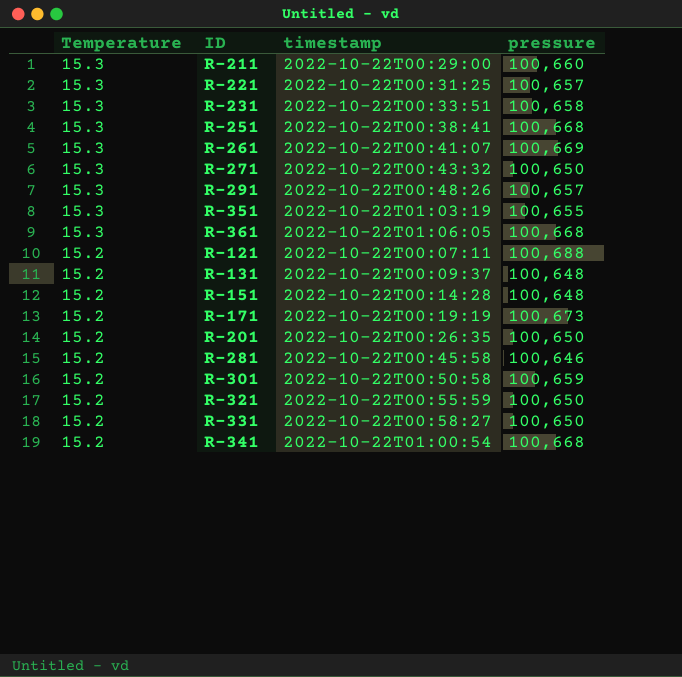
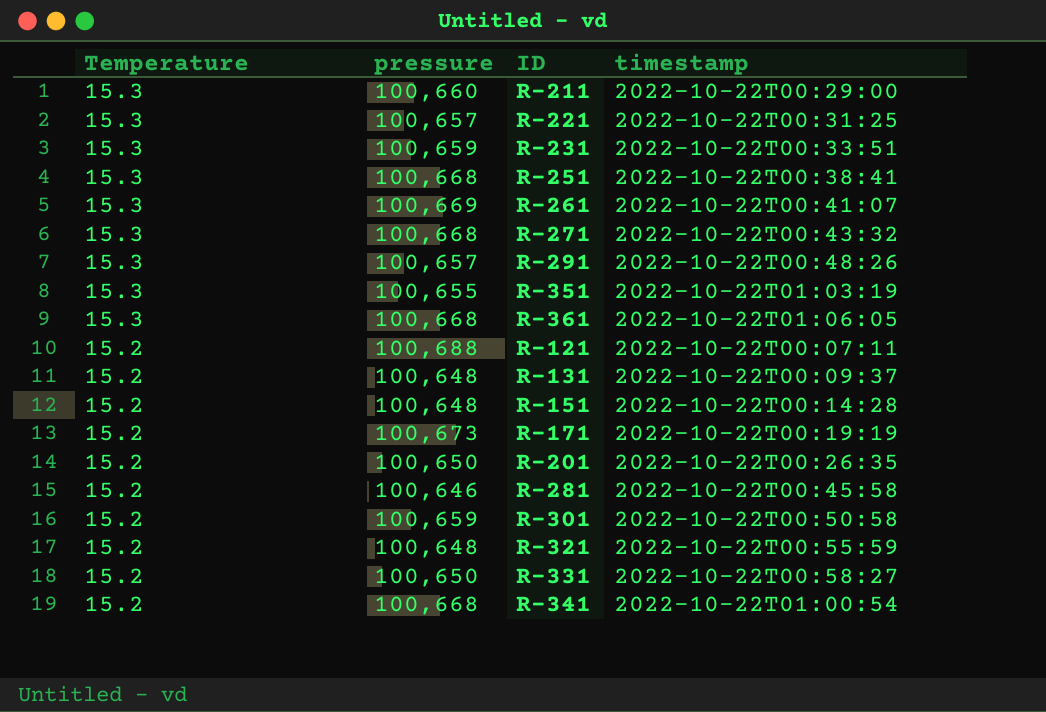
column pressure | position: 4 -> 2
R-231 | pressure: 100,658 -> 100,659
R-271 | pressure: 100,650 -> 100,668
R-321 | pressure: 100,650 -> 100,648

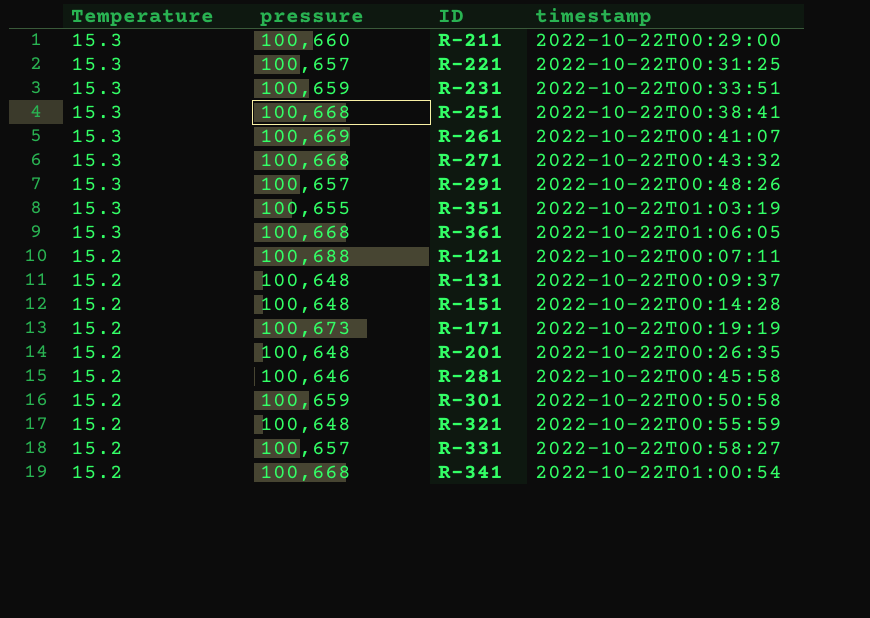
R-201 | pressure: 100,650 -> 100,648
R-331 | pressure: 100,650 -> 100,657

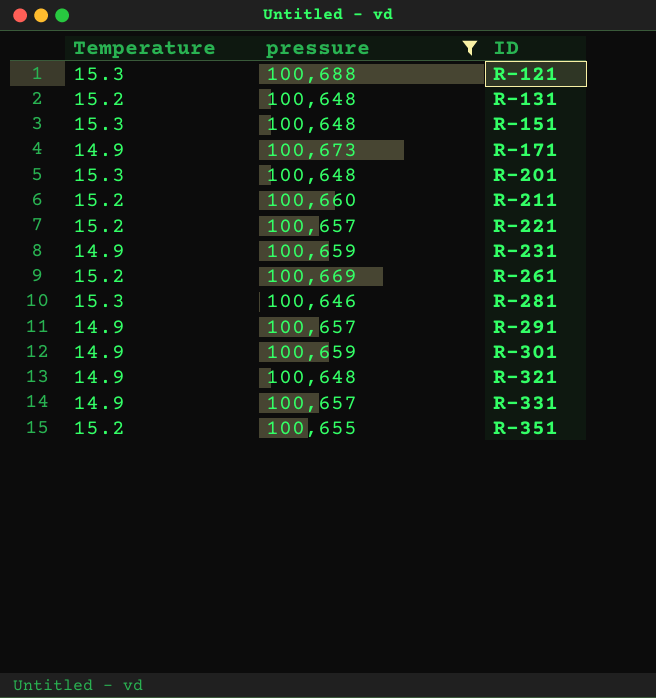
filter: none -> pressure != 100,668
row order: Temperature descending -> ID ascending
column timestamp | position: 4 -> none
R-121 | Temperature: 15.2 -> 15.3
R-151 | Temperature: 15.2 -> 15.3
R-171 | Temperature: 15.2 -> 14.9
R-201 | Temperature: 15.2 -> 15.3
R-211 | Temperature: 15.3 -> 15.2
R-221 | Temperature: 15.3 -> 15.2
R-231 | Temperature: 15.3 -> 14.9
R-261 | Temperature: 15.3 -> 15.2
R-281 | Temperature: 15.2 -> 15.3
R-291 | Temperature: 15.3 -> 14.9
R-301 | Temperature: 15.2 -> 14.9
R-321 | Temperature: 15.2 -> 14.9
R-331 | Temperature: 15.2 -> 14.9
R-351 | Temperature: 15.3 -> 15.2

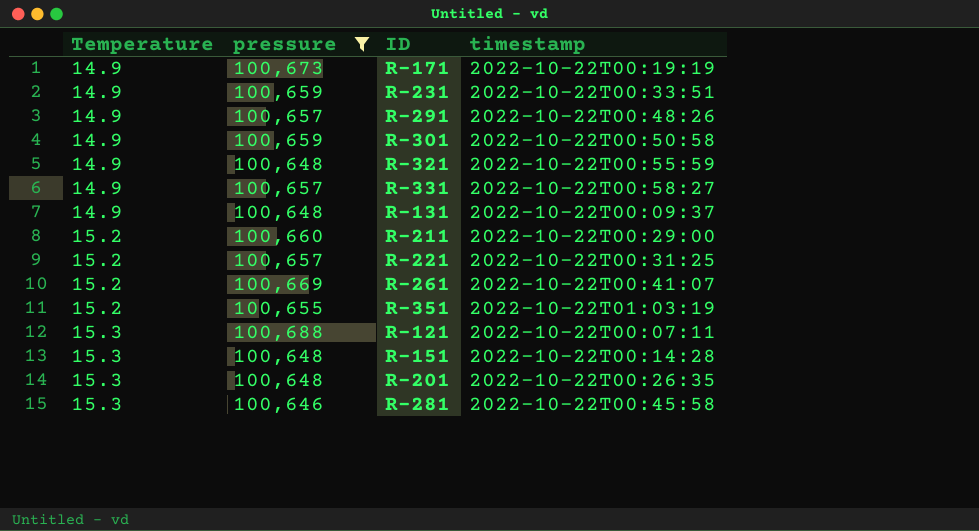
row order: ID ascending -> Temperature ascending
column timestamp | position: none -> 4
R-131 | Temperature: 15.2 -> 14.9

